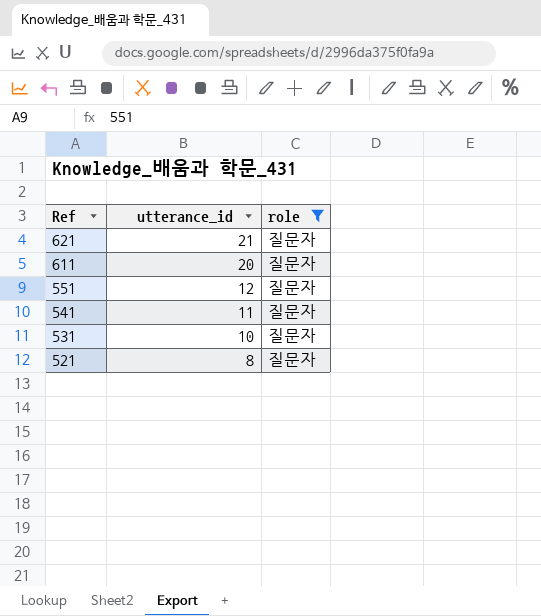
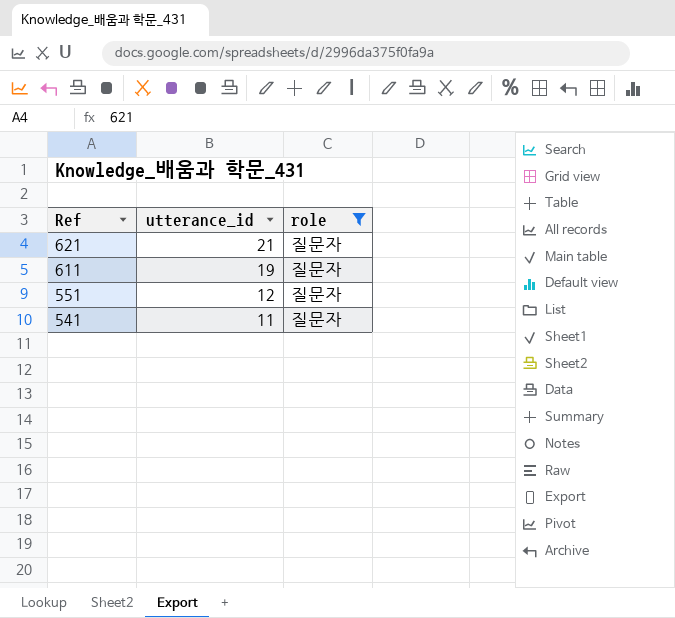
row 531: 10 | 질문자 -> none
row 521: 8 | 질문자 -> none
611 | utterance_id: 20 -> 19

